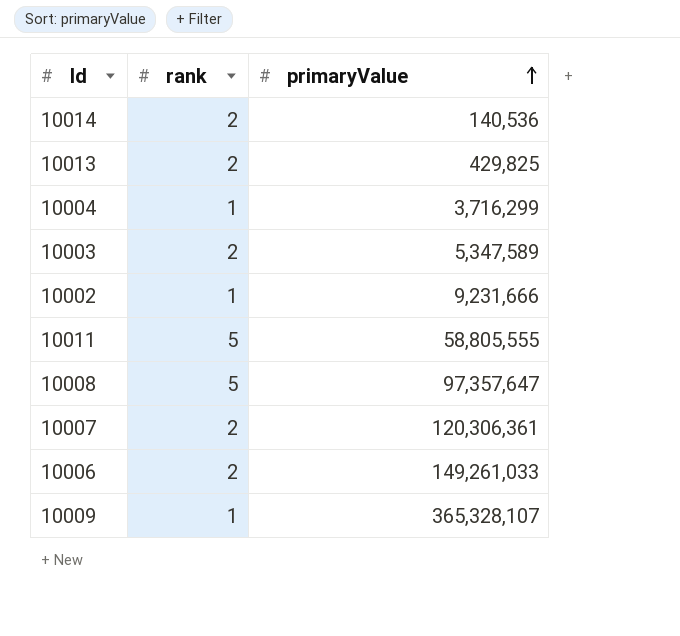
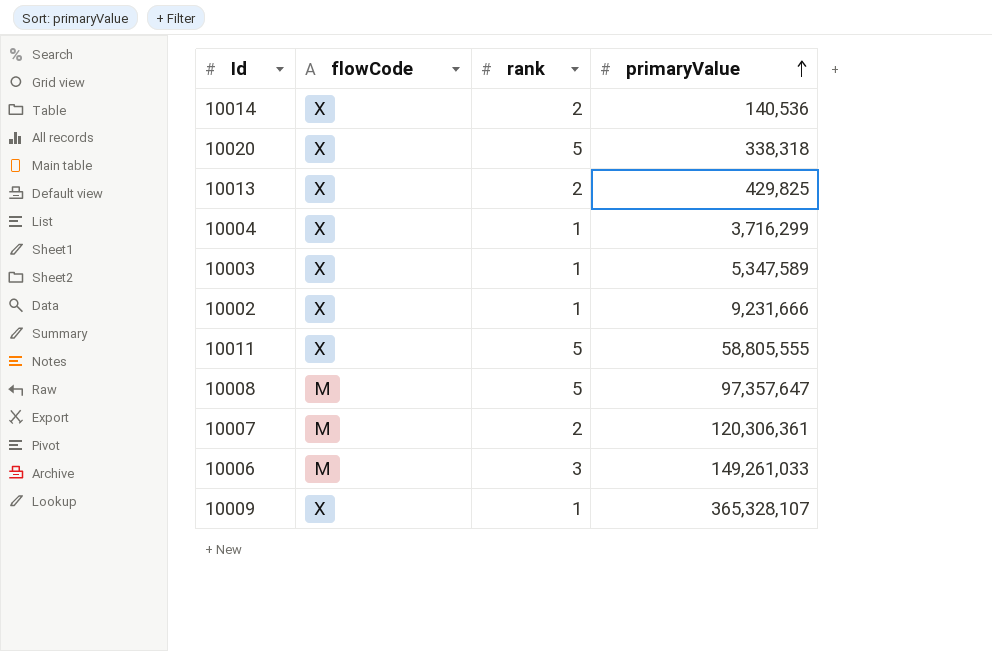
column flowCode | position: none -> 2
row 10020: none -> X | 5 | 338,318
10003 | rank: 2 -> 1
10006 | rank: 2 -> 3

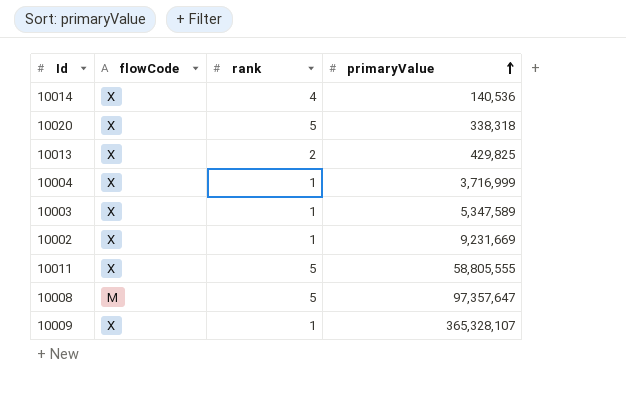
row 10007: M | 2 | 120,306,361 -> none
row 10006: M | 3 | 149,261,033 -> none
10014 | rank: 2 -> 4
10004 | primaryValue: 3,716,299 -> 3,716,999
10002 | primaryValue: 9,231,666 -> 9,231,669

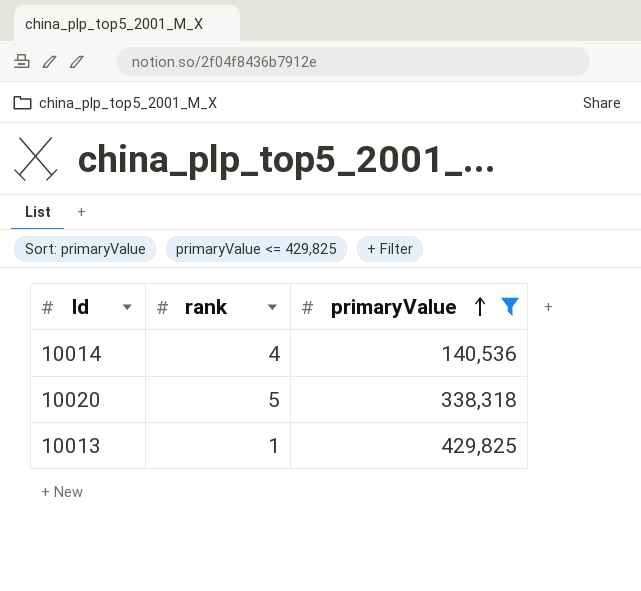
filter: none -> primaryValue <= 429,825
column flowCode | position: 2 -> none
10013 | rank: 2 -> 1

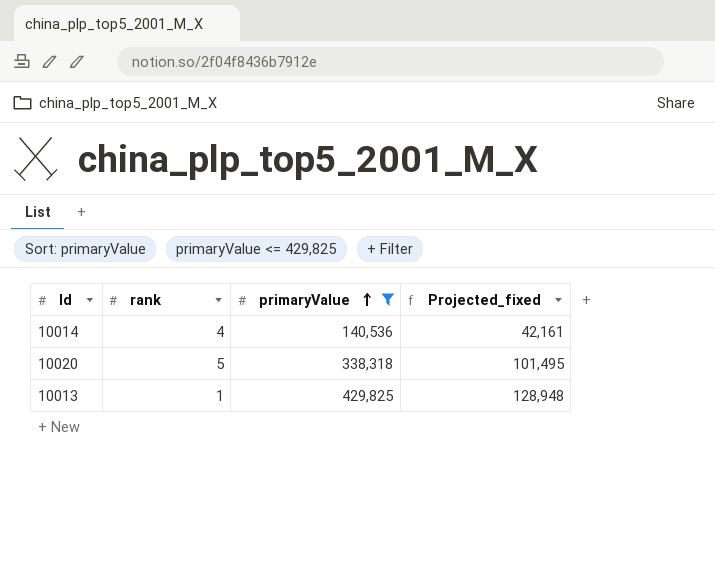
column Projected_fixed | formula: none -> [primaryValue] * 0.3

